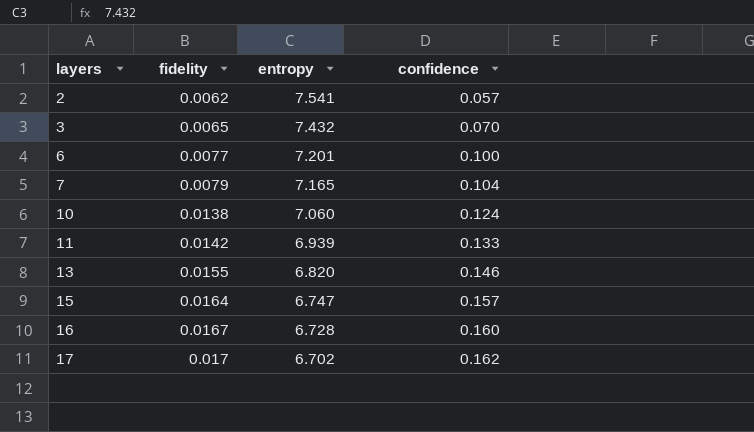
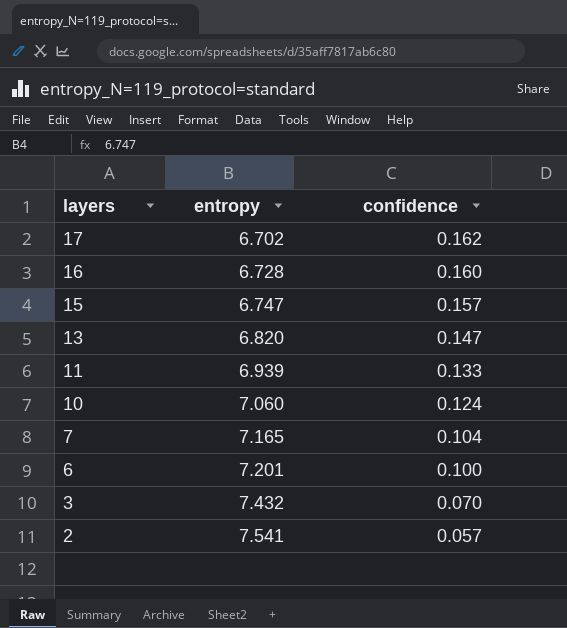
row order: layers ascending -> layers descending
column fidelity | position: 2 -> none
13 | confidence: 0.146 -> 0.147

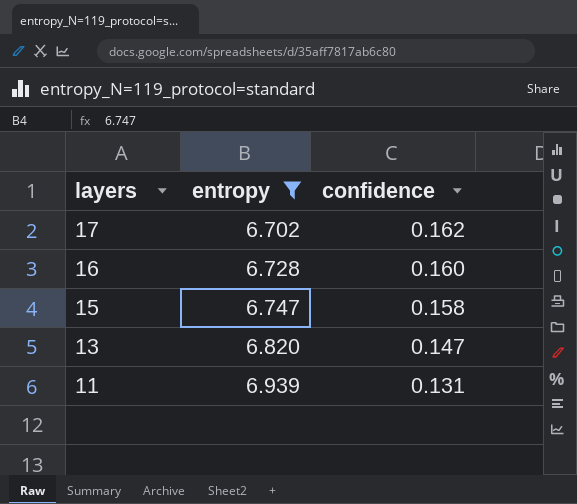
filter: none -> entropy <= 6.939
15 | confidence: 0.157 -> 0.158
11 | confidence: 0.133 -> 0.131

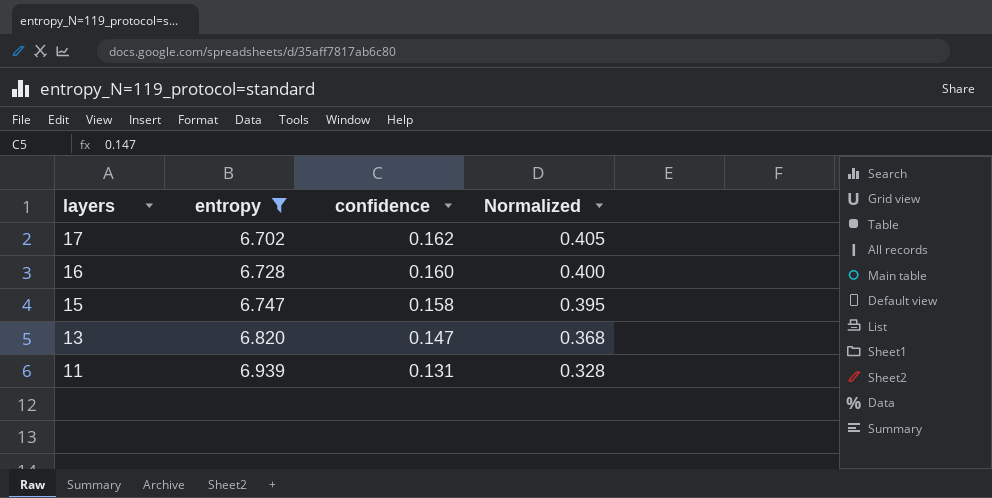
column Normalized | formula: none -> [confidence] * 2.5

